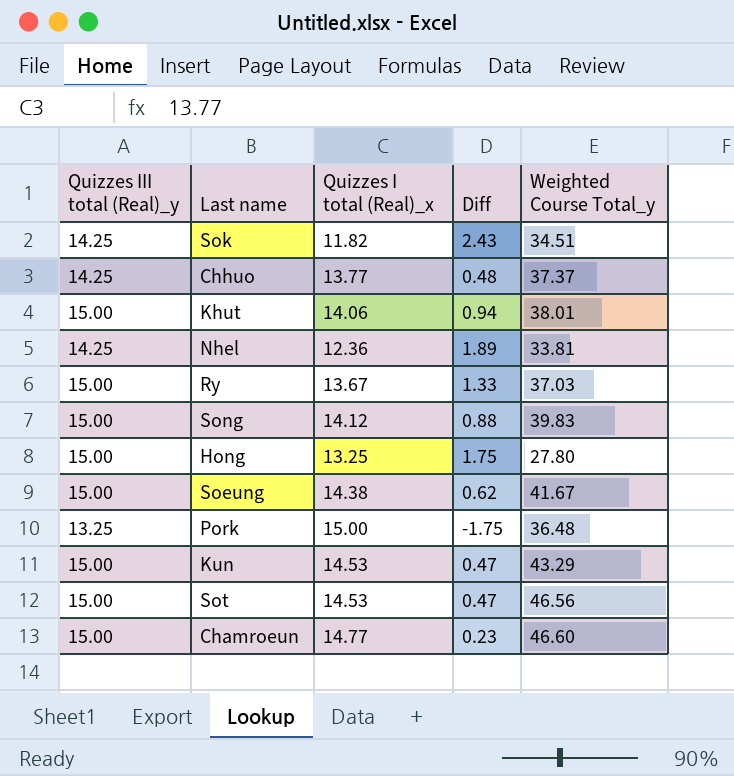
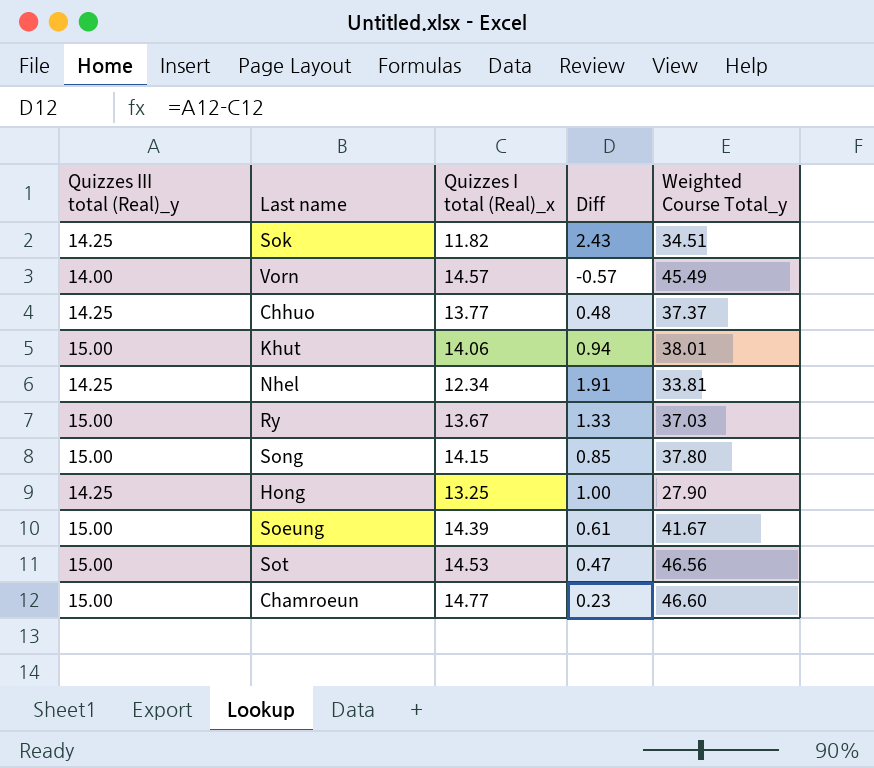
row Pork: 13.25 | 15.00 | -1.75 | 36.48 -> none
row Kun: 15.00 | 14.53 | 0.47 | 43.29 -> none
row Vorn: none -> 14.00 | 14.57 | -0.57 | 45.49
Nhel | Quizzes I total (Real)_x: 12.36 -> 12.34
Nhel | Diff: 1.89 -> 1.91
Song | Quizzes I total (Real)_x: 14.12 -> 14.15
Song | Diff: 0.88 -> 0.85
Song | Weighted Course Total_y: 39.83 -> 37.80
Hong | Quizzes III total (Real)_y: 15.00 -> 14.25
Hong | Diff: 1.75 -> 1.00
Hong | Weighted Course Total_y: 27.80 -> 27.90
Soeung | Quizzes I total (Real)_x: 14.38 -> 14.39
Soeung | Diff: 0.62 -> 0.61

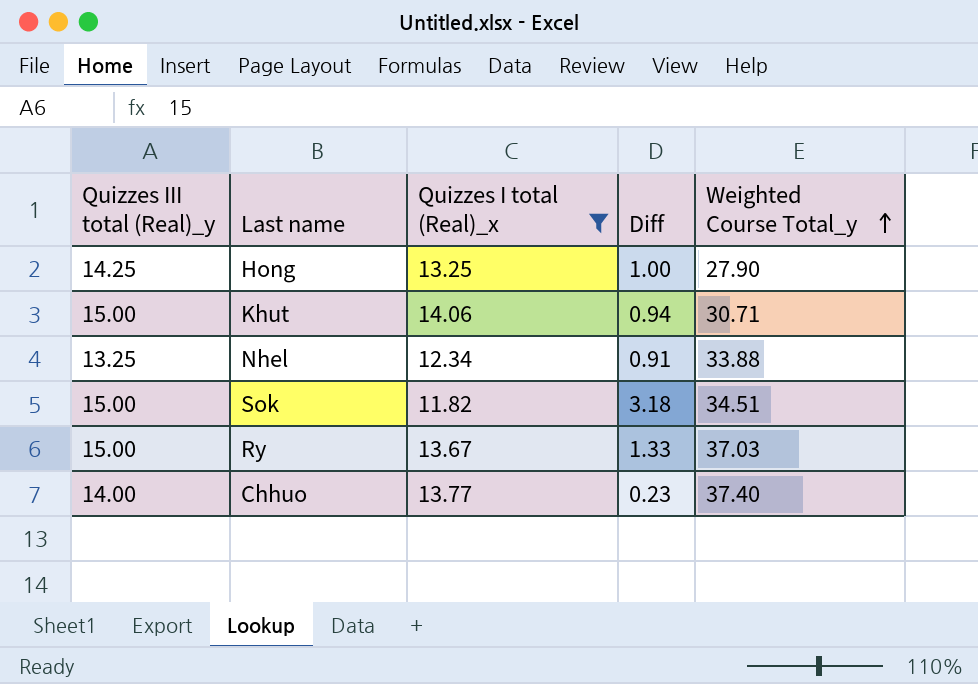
filter: none -> Quizzes I total (Real)_x <= 14.06
row order: none -> Weighted Course Total_y ascending
Khut | Weighted Course Total_y: 38.01 -> 30.71
Nhel | Quizzes III total (Real)_y: 14.25 -> 13.25
Nhel | Diff: 1.91 -> 0.91
Nhel | Weighted Course Total_y: 33.81 -> 33.88
Sok | Quizzes III total (Real)_y: 14.25 -> 15.00
Sok | Diff: 2.43 -> 3.18
Chhuo | Quizzes III total (Real)_y: 14.25 -> 14.00
Chhuo | Diff: 0.48 -> 0.23
Chhuo | Weighted Course Total_y: 37.37 -> 37.40

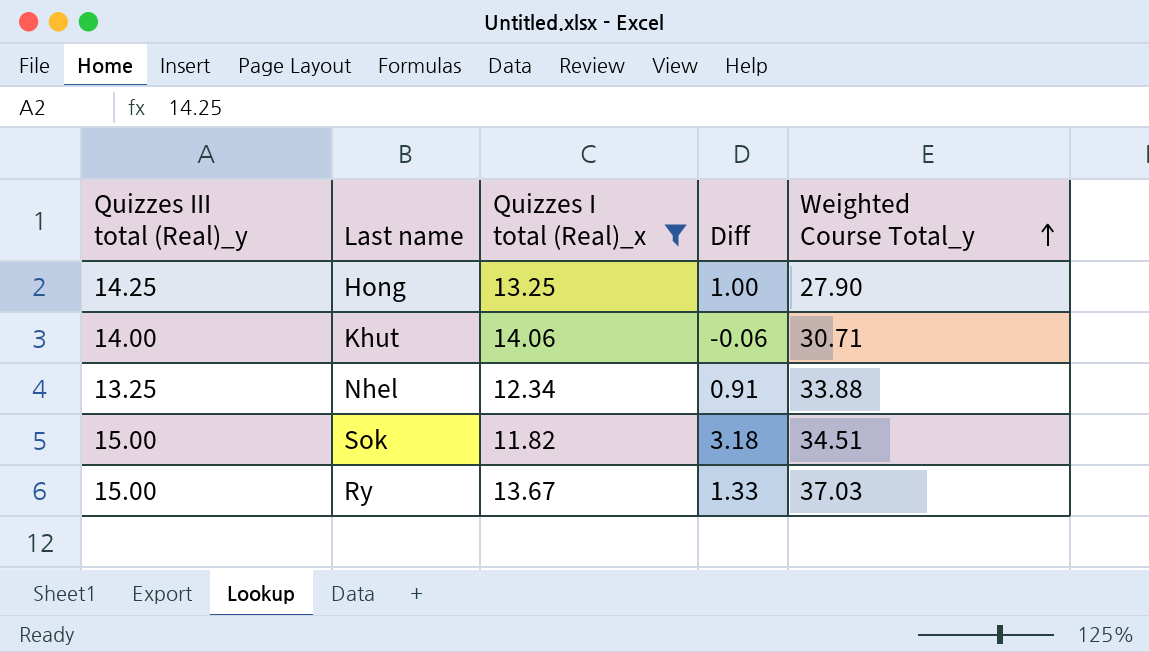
row Chhuo: 14.00 | 13.77 | 0.23 | 37.40 -> none
Khut | Quizzes III total (Real)_y: 15.00 -> 14.00
Khut | Diff: 0.94 -> -0.06

